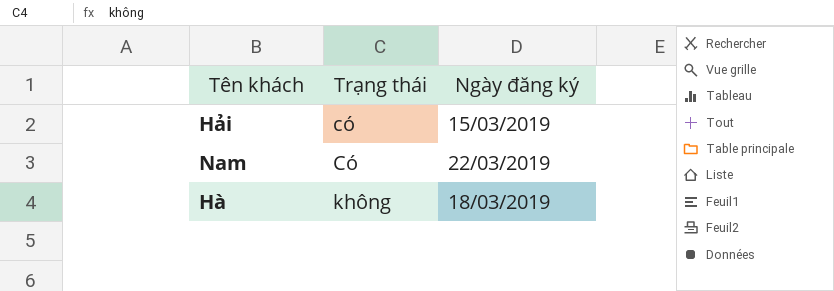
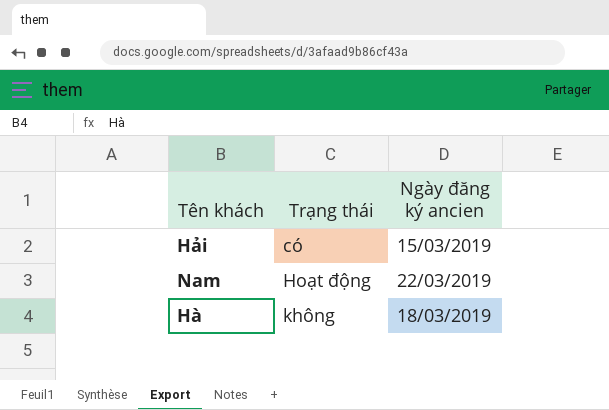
column name: Ngày đăng ký -> Ngày đăng ký ancien
Nam | Trạng thái: Có -> Hoạt động

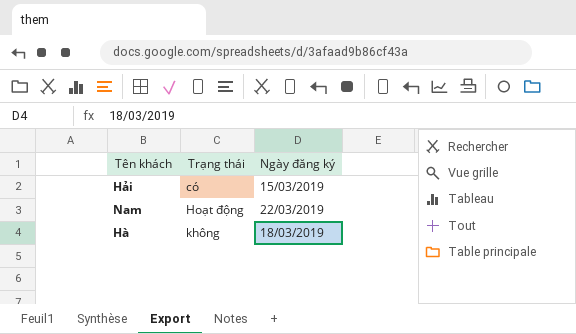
column name: Ngày đăng ký ancien -> Ngày đăng ký

